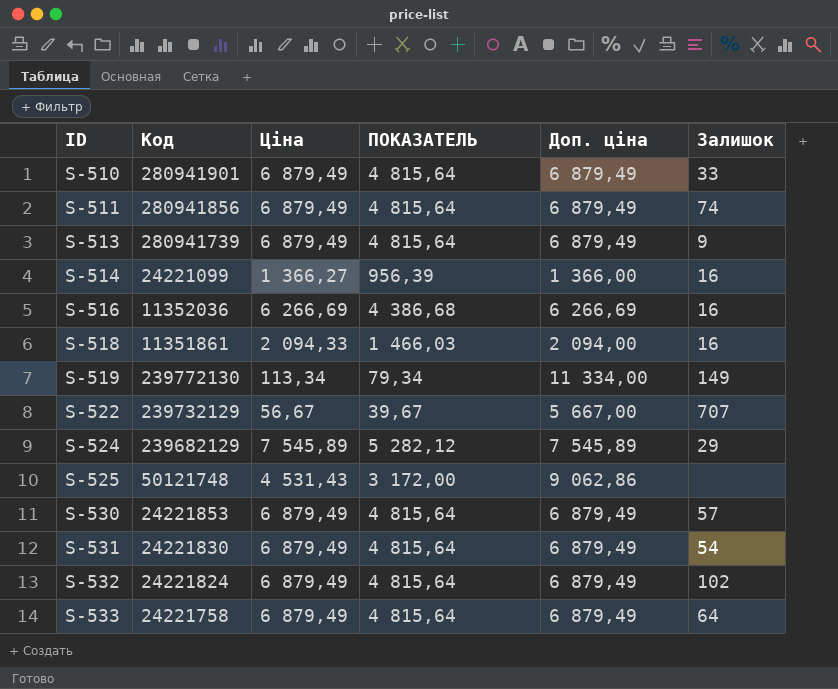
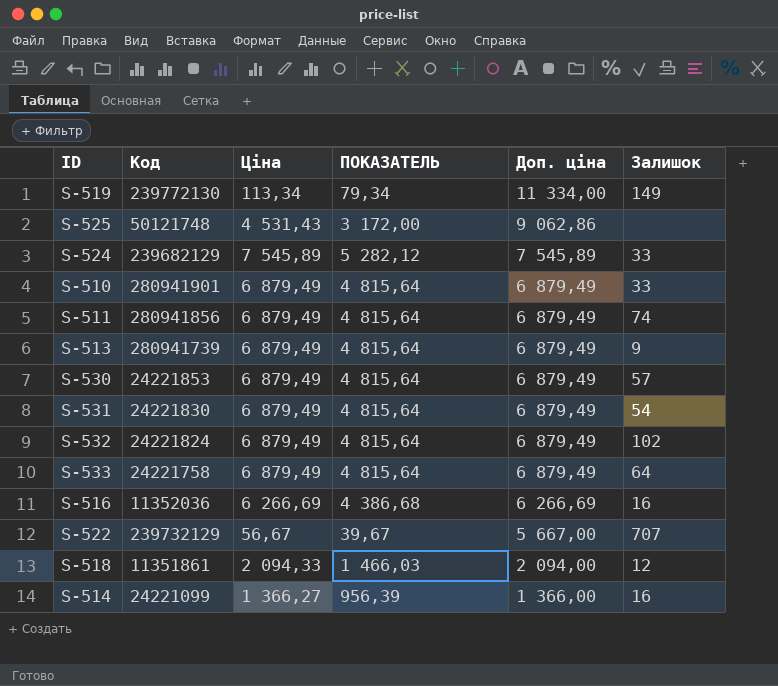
row order: ID ascending -> Доп. ціна descending
S-524 | Залишок: 29 -> 33
S-518 | Залишок: 16 -> 12

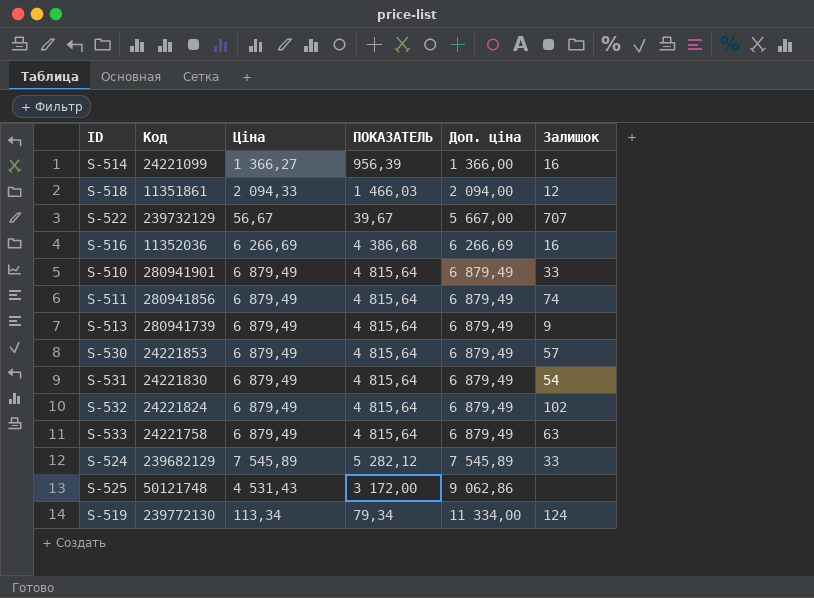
row order: Доп. ціна descending -> Доп. ціна ascending
S-533 | Залишок: 64 -> 63
S-519 | Залишок: 149 -> 124

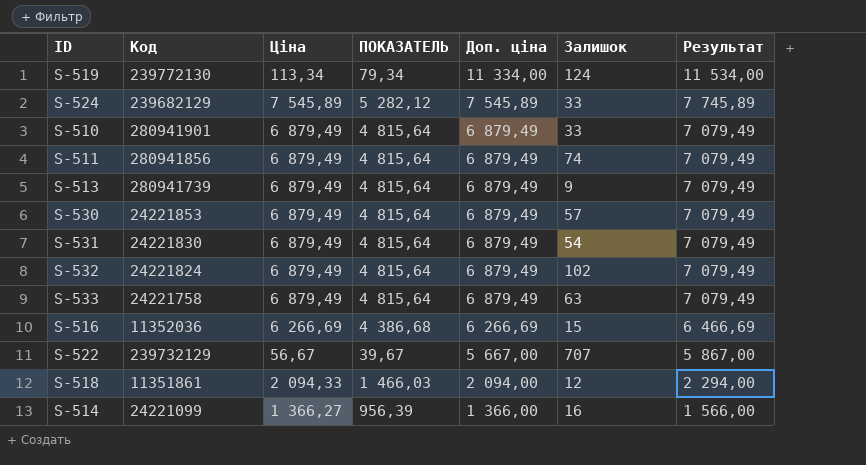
row order: Доп. ціна ascending -> Доп. ціна descending
column Результат | formula: none -> [Доп. ціна] + 200
row S-525: 50121748 | 4 531,43 | 3 172,00 | 9 062,86 | none -> none
S-516 | Залишок: 16 -> 15

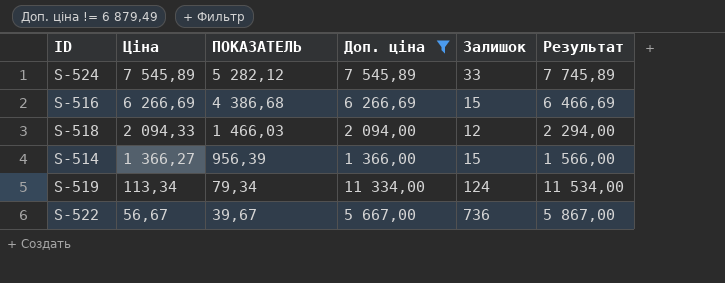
filter: none -> Доп. ціна != 6 879,49
row order: Доп. ціна descending -> Ціна descending
column Код | position: 2 -> none
S-514 | Залишок: 16 -> 15
S-522 | Залишок: 707 -> 736

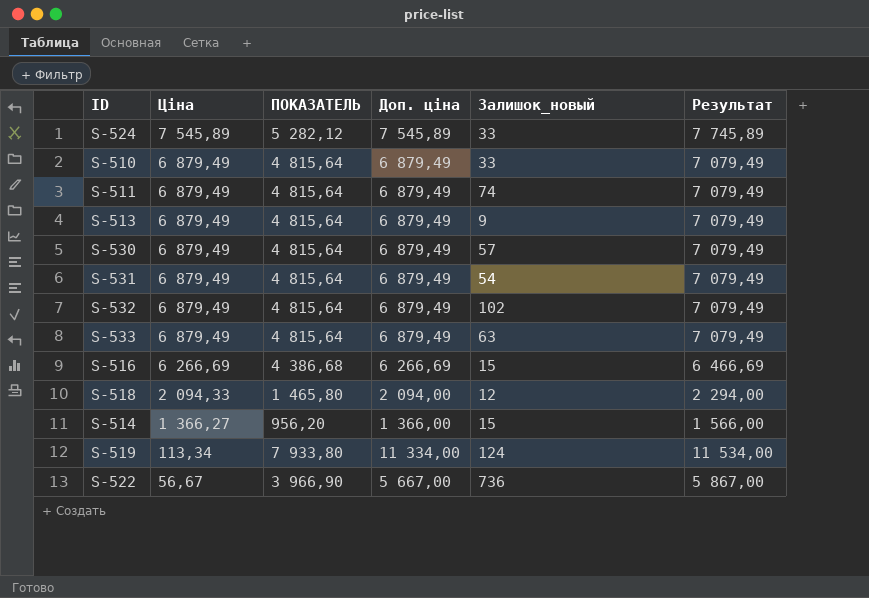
filter: Доп. ціна != 6 879,49 -> none
column ПОКАЗАТЕЛЬ | formula: [Ціна] * 0,7 -> [Доп. ціна] * 0,7
column name: Залишок -> Залишок_новый

